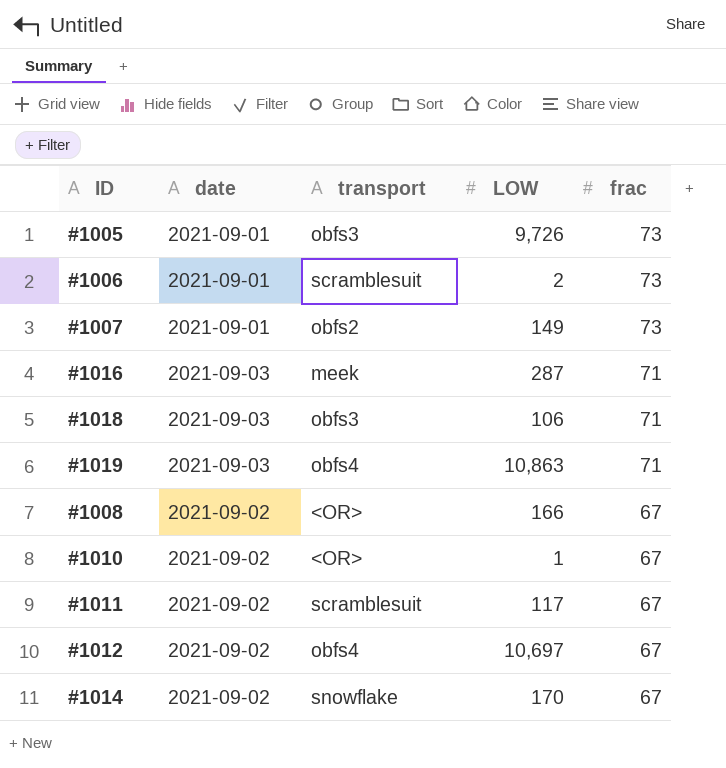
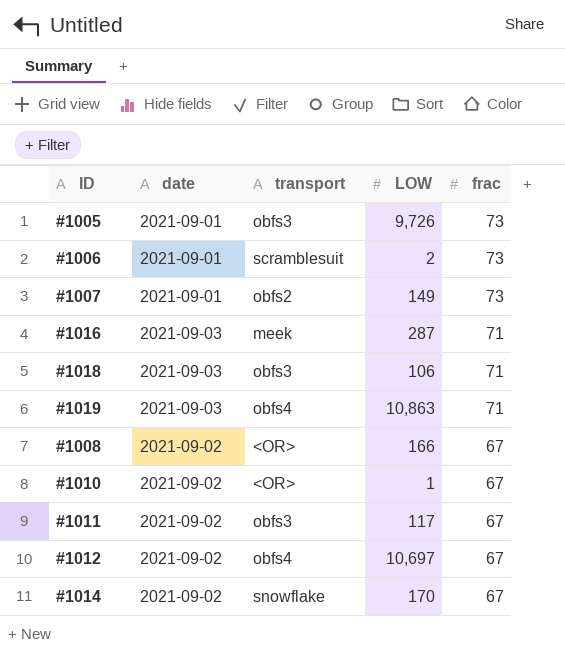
#1011 | transport: scramblesuit -> obfs3

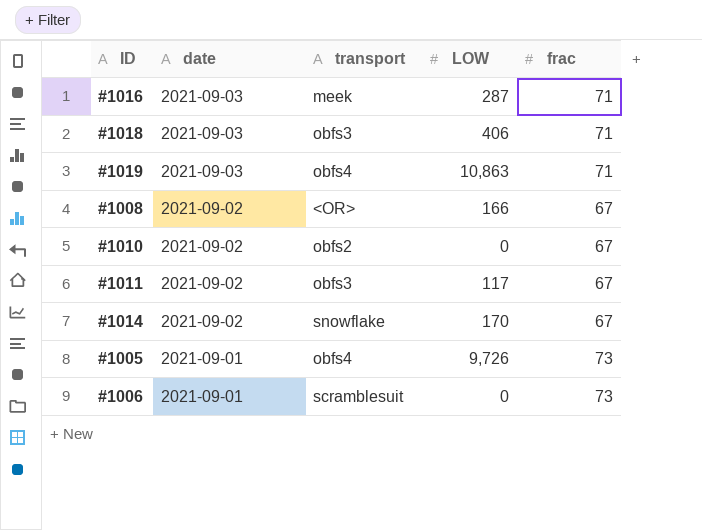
row order: frac descending -> date descending
row #1007: 2021-09-01 | obfs2 | 149 | 73 -> none
row #1012: 2021-09-02 | obfs4 | 10,697 | 67 -> none
#1018 | LOW: 106 -> 406
#1010 | transport: <OR> -> obfs2
#1010 | LOW: 1 -> 0
#1005 | transport: obfs3 -> obfs4
#1006 | LOW: 2 -> 0

